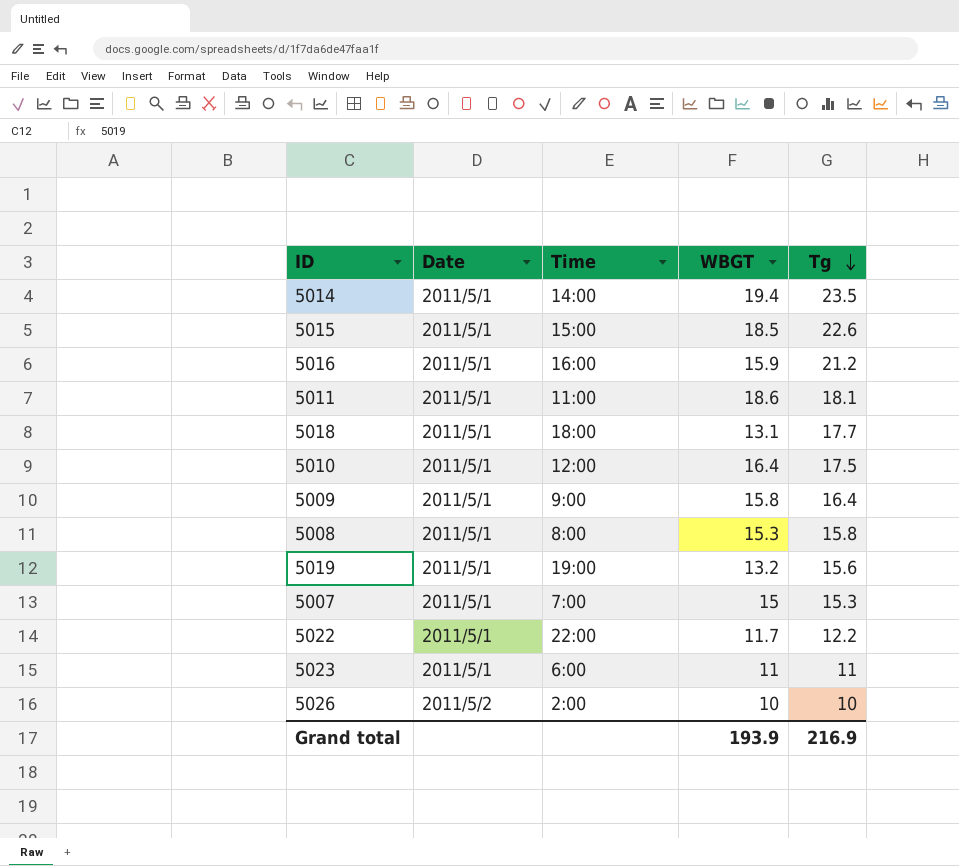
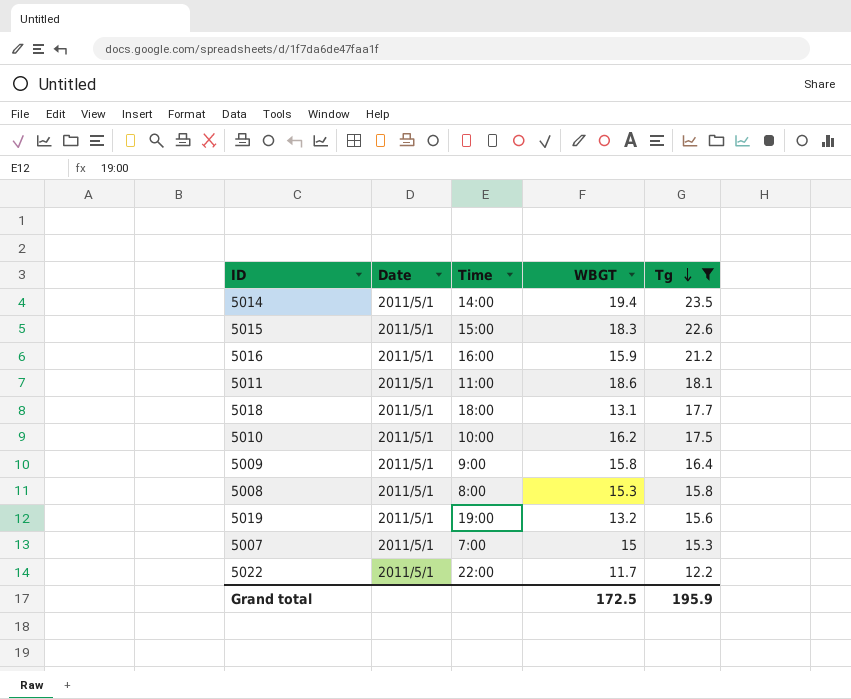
filter: none -> Tg >= 12.2
5015 | WBGT: 18.5 -> 18.3
5010 | Time: 12:00 -> 10:00
5010 | WBGT: 16.4 -> 16.2
Grand total | WBGT: 193.9 -> 172.5
Grand total | Tg: 216.9 -> 195.9

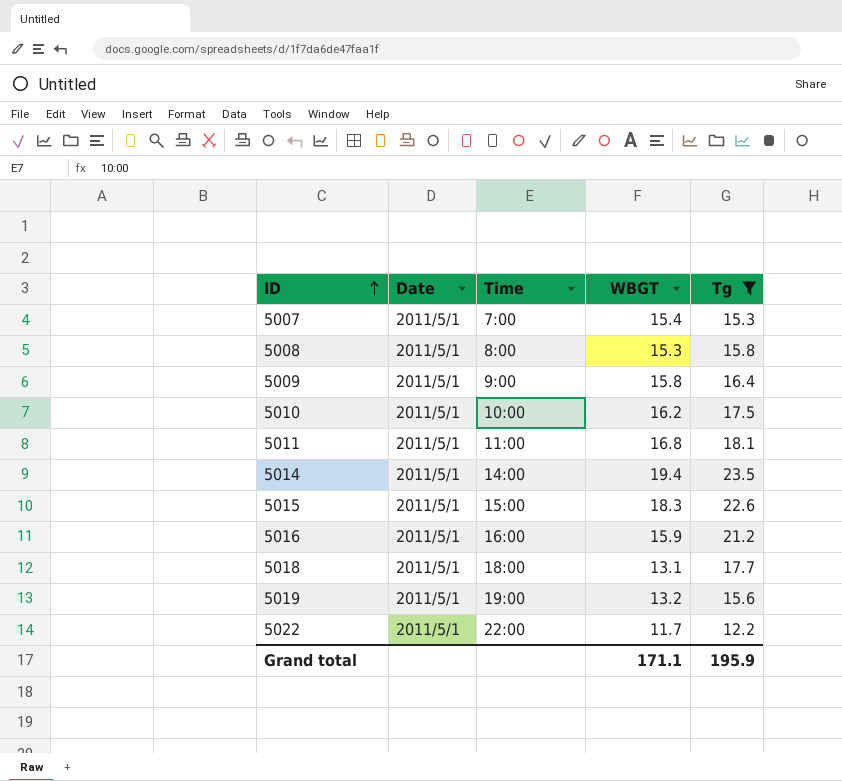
row order: Tg descending -> ID ascending
5007 | WBGT: 15 -> 15.4
5011 | WBGT: 18.6 -> 16.8
Grand total | WBGT: 172.5 -> 171.1

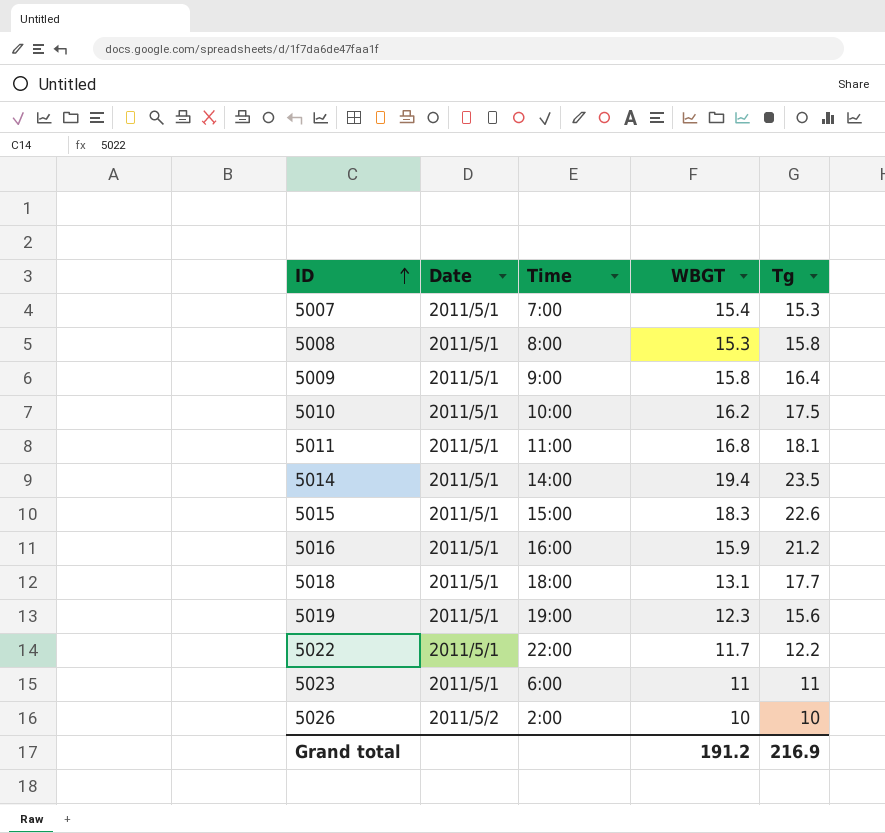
filter: Tg >= 12.2 -> none
5019 | WBGT: 13.2 -> 12.3
Grand total | WBGT: 171.1 -> 191.2
Grand total | Tg: 195.9 -> 216.9

